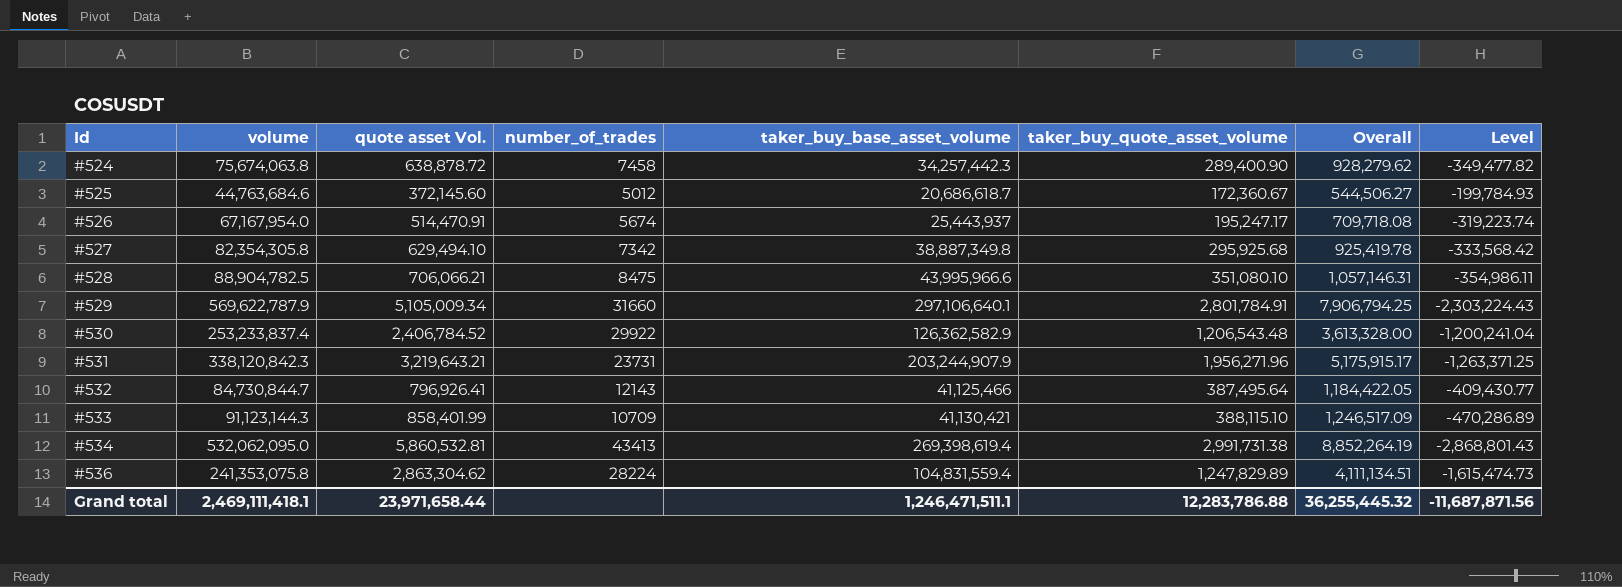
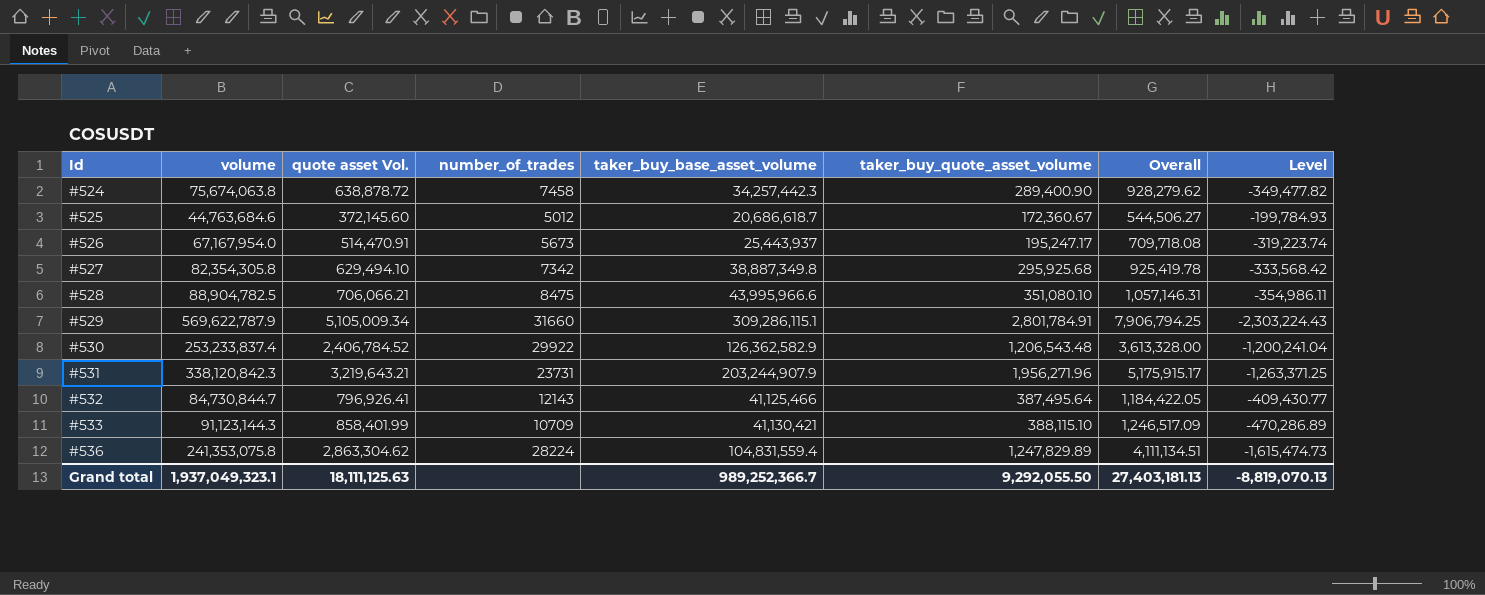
row #534: 532,062,095.0 | 5,860,532.81 | 43413 | 269,398,619.4 | 2,991,731.38 | 8,852,264.19 | -2,868,801.43 -> none
#526 | number_of_trades: 5674 -> 5673
#529 | taker_buy_base_asset_volume: 297,106,640.1 -> 309,286,115.1
Grand total | volume: 2,469,111,418.1 -> 1,937,049,323.1
Grand total | quote asset Vol.: 23,971,658.44 -> 18,111,125.63
Grand total | taker_buy_base_asset_volume: 1,246,471,511.1 -> 989,252,366.7
Grand total | taker_buy_quote_asset_volume: 12,283,786.88 -> 9,292,055.50
Grand total | Overall: 36,255,445.32 -> 27,403,181.13
Grand total | Level: -11,687,871.56 -> -8,819,070.13

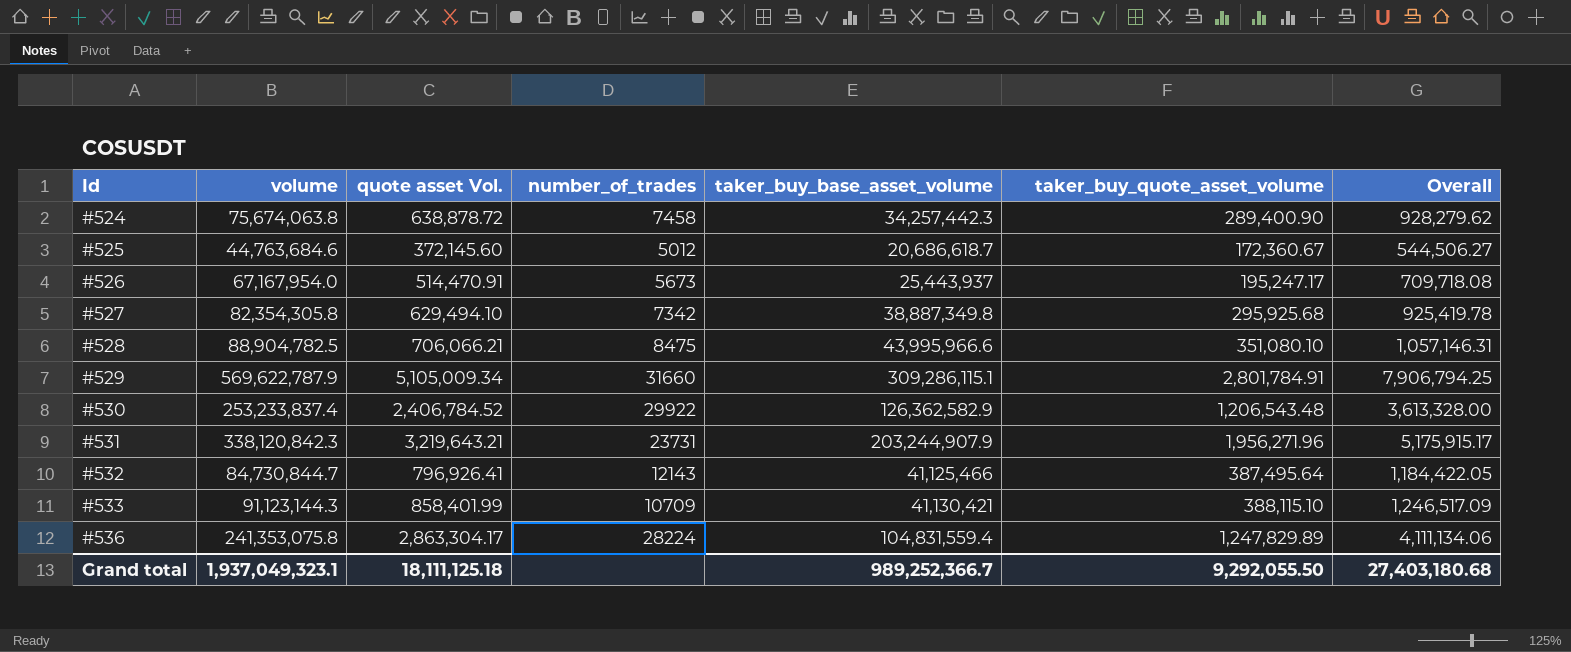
column Level | formula: [taker_buy_quote_asset_volume] - [quote asset Vol.] -> none
#536 | quote asset Vol.: 2,863,304.62 -> 2,863,304.17
#536 | Overall: 4,111,134.51 -> 4,111,134.06
Grand total | quote asset Vol.: 18,111,125.63 -> 18,111,125.18
Grand total | Overall: 27,403,181.13 -> 27,403,180.68

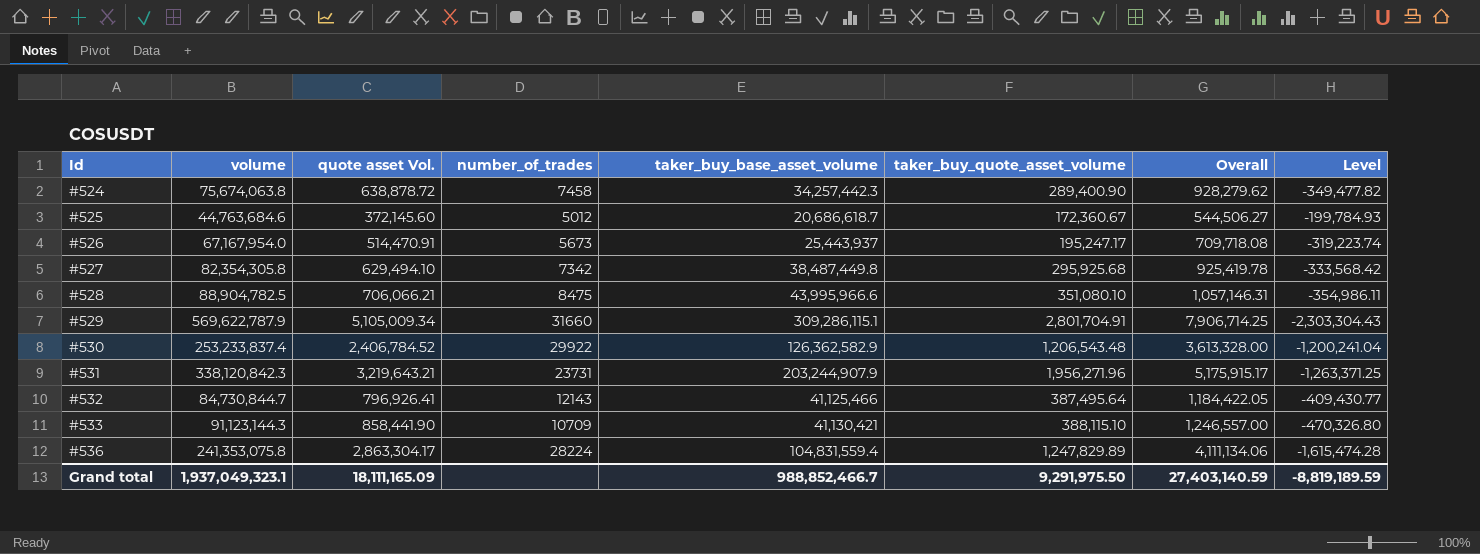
column Level | formula: none -> [taker_buy_quote_asset_volume] - [quote asset Vol.]
#527 | taker_buy_base_asset_volume: 38,887,349.8 -> 38,487,449.8
#529 | taker_buy_quote_asset_volume: 2,801,784.91 -> 2,801,704.91
#529 | Overall: 7,906,794.25 -> 7,906,714.25
#533 | quote asset Vol.: 858,401.99 -> 858,441.90
#533 | Overall: 1,246,517.09 -> 1,246,557.00
Grand total | quote asset Vol.: 18,111,125.18 -> 18,111,165.09
Grand total | taker_buy_base_asset_volume: 989,252,366.7 -> 988,852,466.7
Grand total | taker_buy_quote_asset_volume: 9,292,055.50 -> 9,291,975.50
Grand total | Overall: 27,403,180.68 -> 27,403,140.59

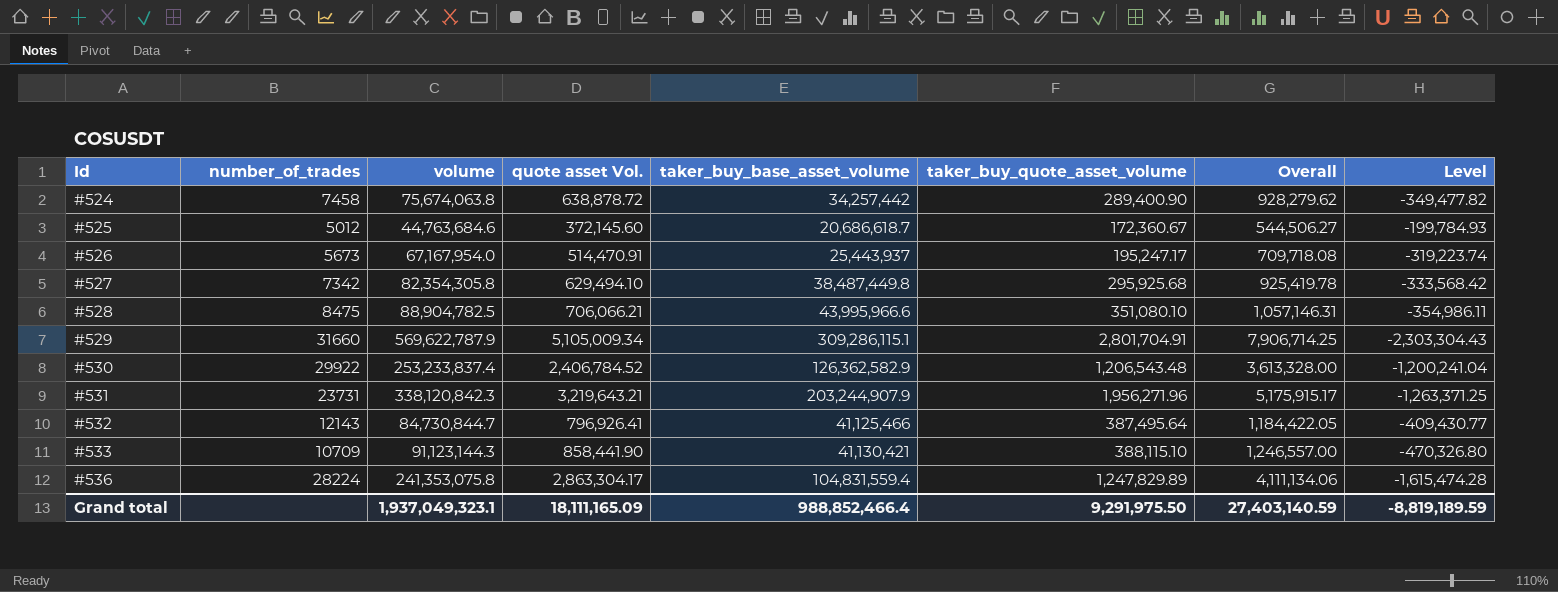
column number_of_trades | position: 4 -> 2
#524 | taker_buy_base_asset_volume: 34,257,442.3 -> 34,257,442
Grand total | taker_buy_base_asset_volume: 988,852,466.7 -> 988,852,466.4

